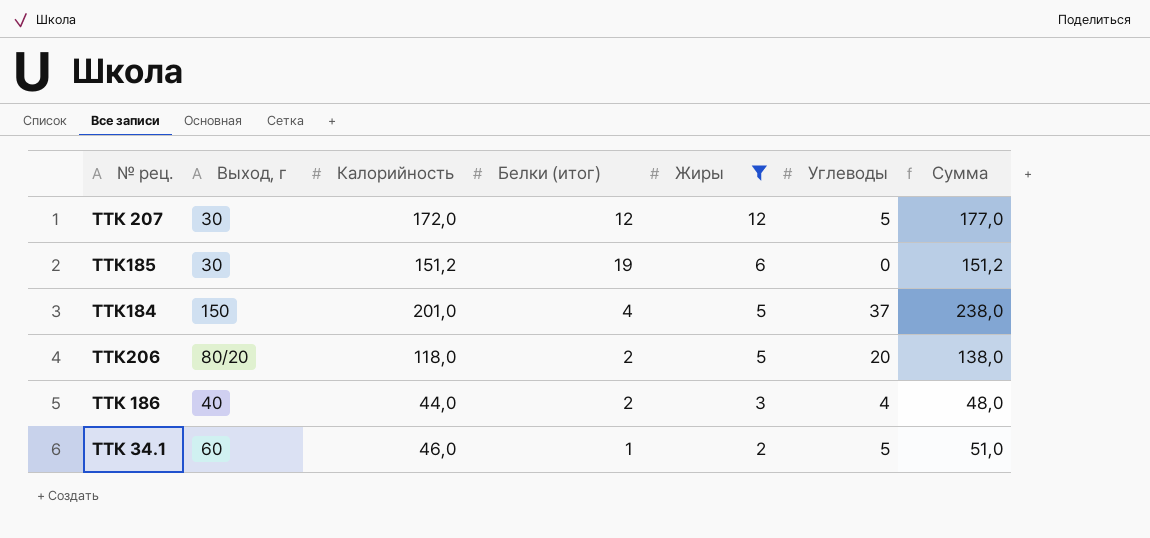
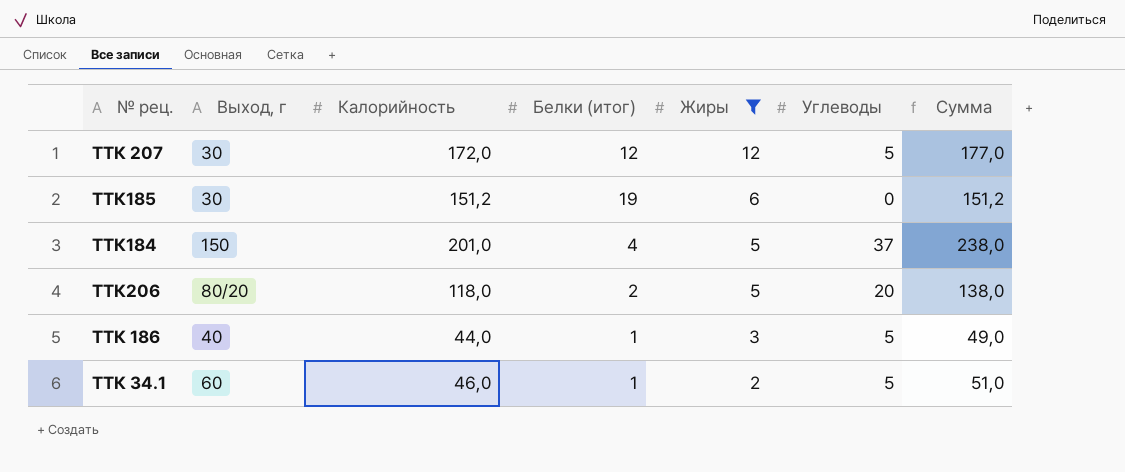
ТТК 186 | Белки (итог): 2 -> 1
ТТК 186 | Углеводы: 4 -> 5
ТТК 186 | Сумма: 48,0 -> 49,0

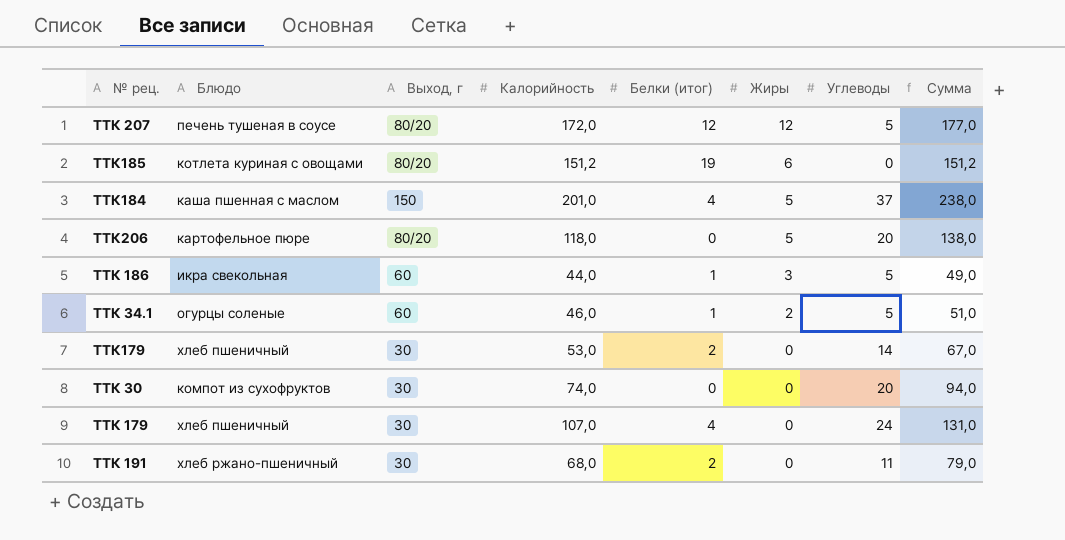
filter: Жиры != 0 -> none
column Блюдо | position: none -> 2
ТТК 207 | Выход, г: 30 -> 80/20
ТТК185 | Выход, г: 30 -> 80/20
ТТК206 | Белки (итог): 2 -> 0
ТТК 186 | Выход, г: 40 -> 60

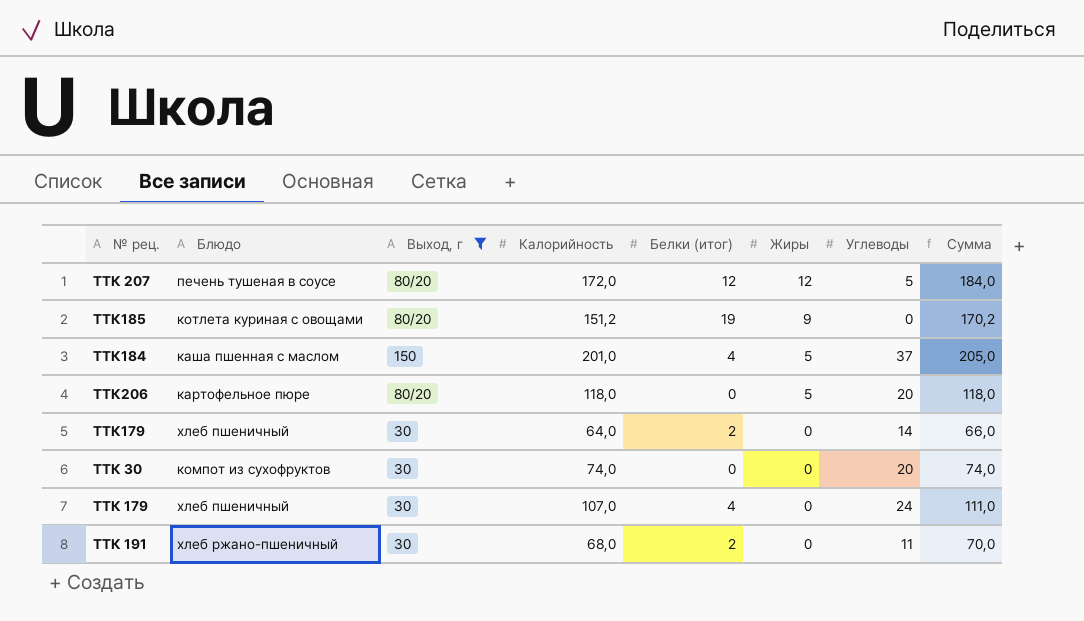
filter: none -> Выход, г != 60
column Сумма | formula: [Калорийность] + [Углеводы] -> [Калорийность] + [Белки (итог)]
ТТК185 | Жиры: 6 -> 9
ТТК179 | Калорийность: 53,0 -> 64,0

